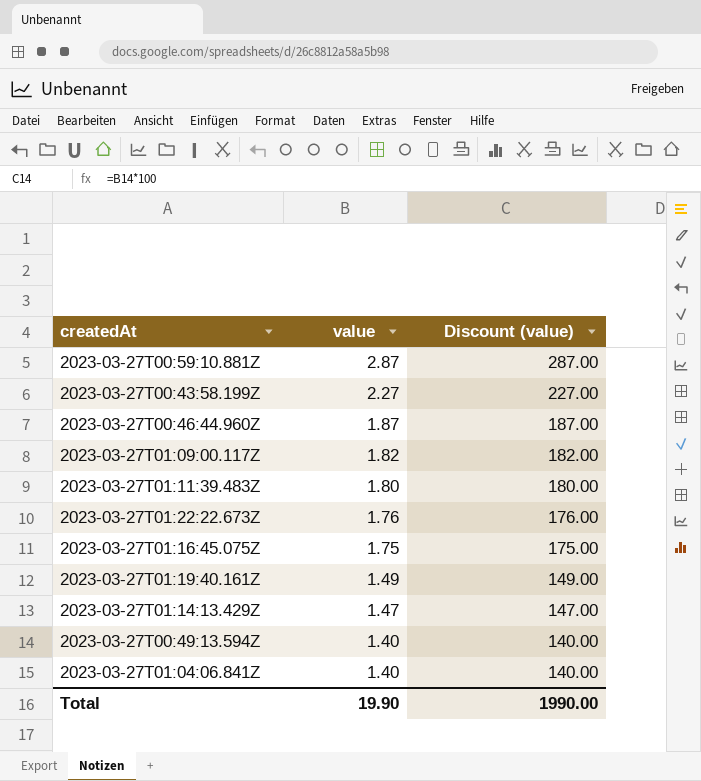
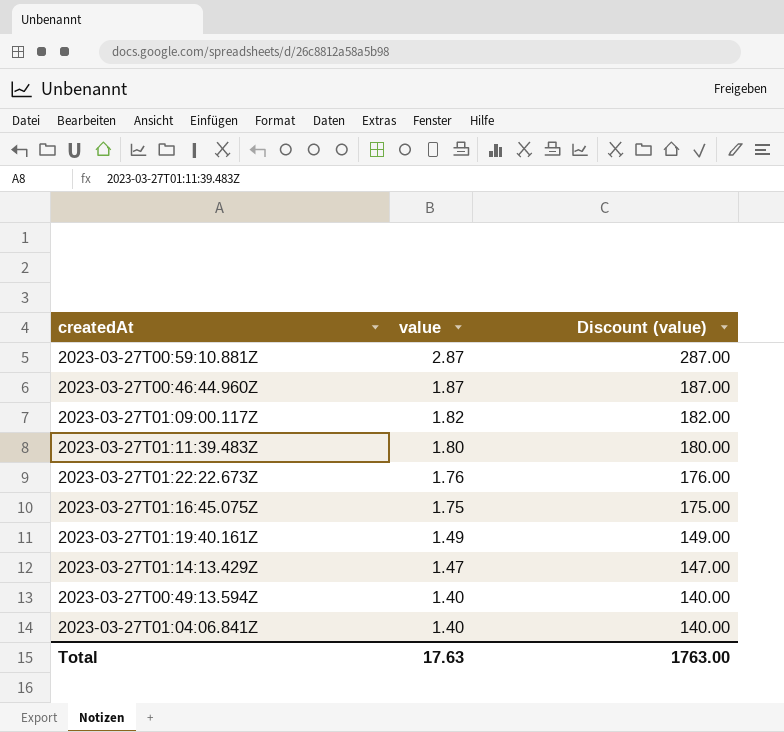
row 2023-03-27T00:43:58.199Z: 2.27 | 227.00 -> none
Total | value: 19.90 -> 17.63
Total | Discount (value): 1990.00 -> 1763.00

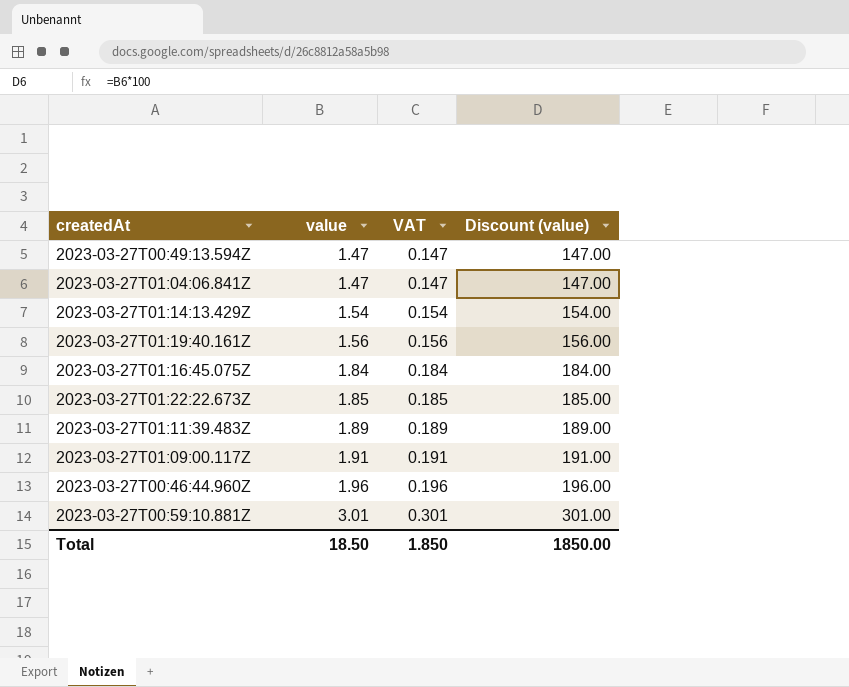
row order: value descending -> value ascending
column VAT | formula: none -> [value] * 0.1
2023-03-27T00:49:13.594Z | value: 1.40 -> 1.47
2023-03-27T00:49:13.594Z | Discount (value): 140.00 -> 147.00
2023-03-27T01:04:06.841Z | value: 1.40 -> 1.47
2023-03-27T01:04:06.841Z | Discount (value): 140.00 -> 147.00
2023-03-27T01:14:13.429Z | value: 1.47 -> 1.54
2023-03-27T01:14:13.429Z | Discount (value): 147.00 -> 154.00
2023-03-27T01:19:40.161Z | value: 1.49 -> 1.56
2023-03-27T01:19:40.161Z | Discount (value): 149.00 -> 156.00
2023-03-27T01:16:45.075Z | value: 1.75 -> 1.84
2023-03-27T01:16:45.075Z | Discount (value): 175.00 -> 184.00
2023-03-27T01:22:22.673Z | value: 1.76 -> 1.85
2023-03-27T01:22:22.673Z | Discount (value): 176.00 -> 185.00
2023-03-27T01:11:39.483Z | value: 1.80 -> 1.89
2023-03-27T01:11:39.483Z | Discount (value): 180.00 -> 189.00
2023-03-27T01:09:00.117Z | value: 1.82 -> 1.91
2023-03-27T01:09:00.117Z | Discount (value): 182.00 -> 191.00
2023-03-27T00:46:44.960Z | value: 1.87 -> 1.96
2023-03-27T00:46:44.960Z | Discount (value): 187.00 -> 196.00
2023-03-27T00:59:10.881Z | value: 2.87 -> 3.01
2023-03-27T00:59:10.881Z | Discount (value): 287.00 -> 301.00
Total | value: 17.63 -> 18.50
Total | Discount (value): 1763.00 -> 1850.00

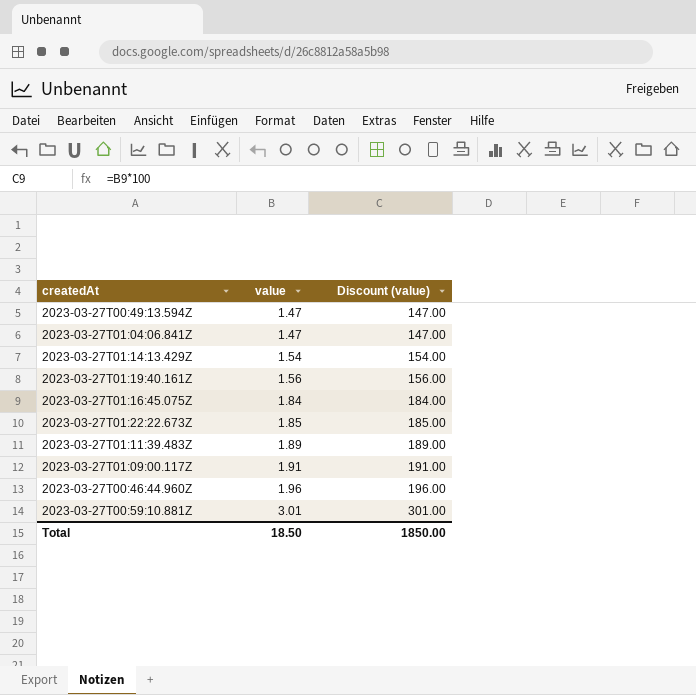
column VAT | formula: [value] * 0.1 -> none

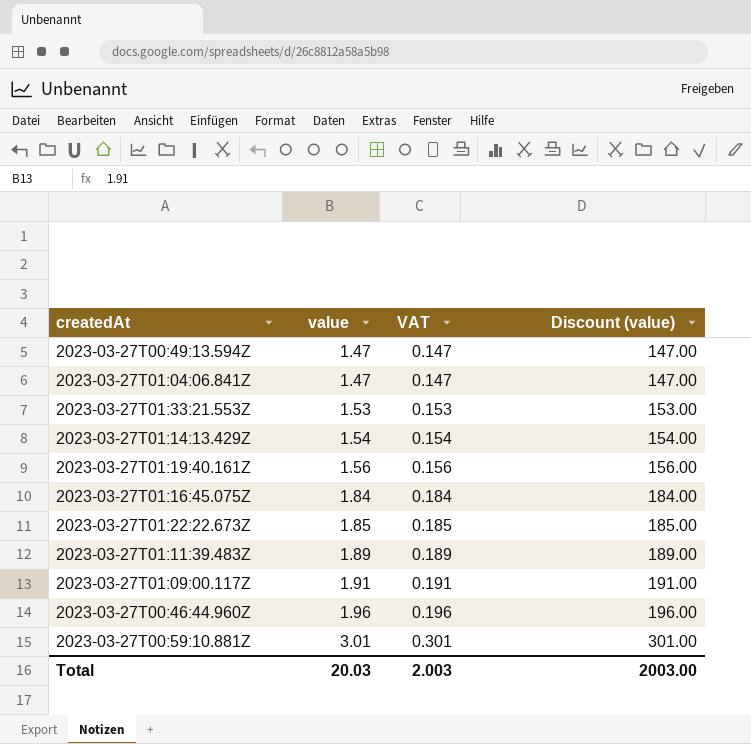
column VAT | formula: none -> [value] * 0.1
row 2023-03-27T01:33:21.553Z: none -> 1.53 | 0.153 | 153.00
Total | value: 18.50 -> 20.03
Total | Discount (value): 1850.00 -> 2003.00

